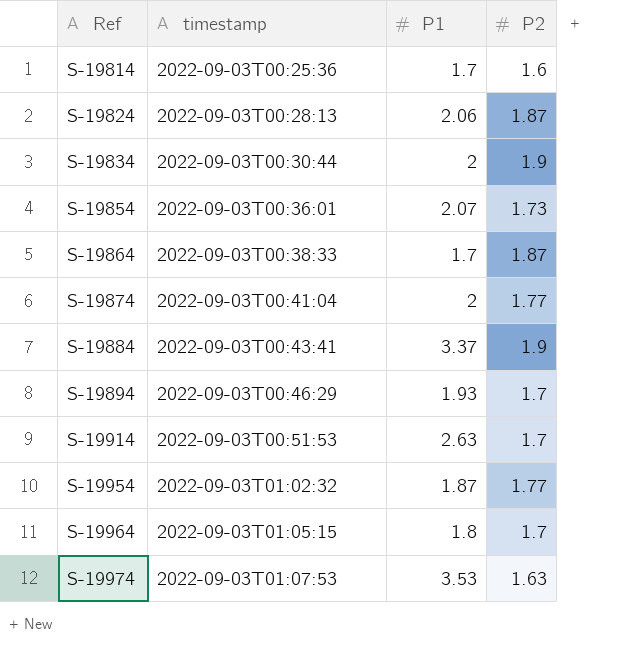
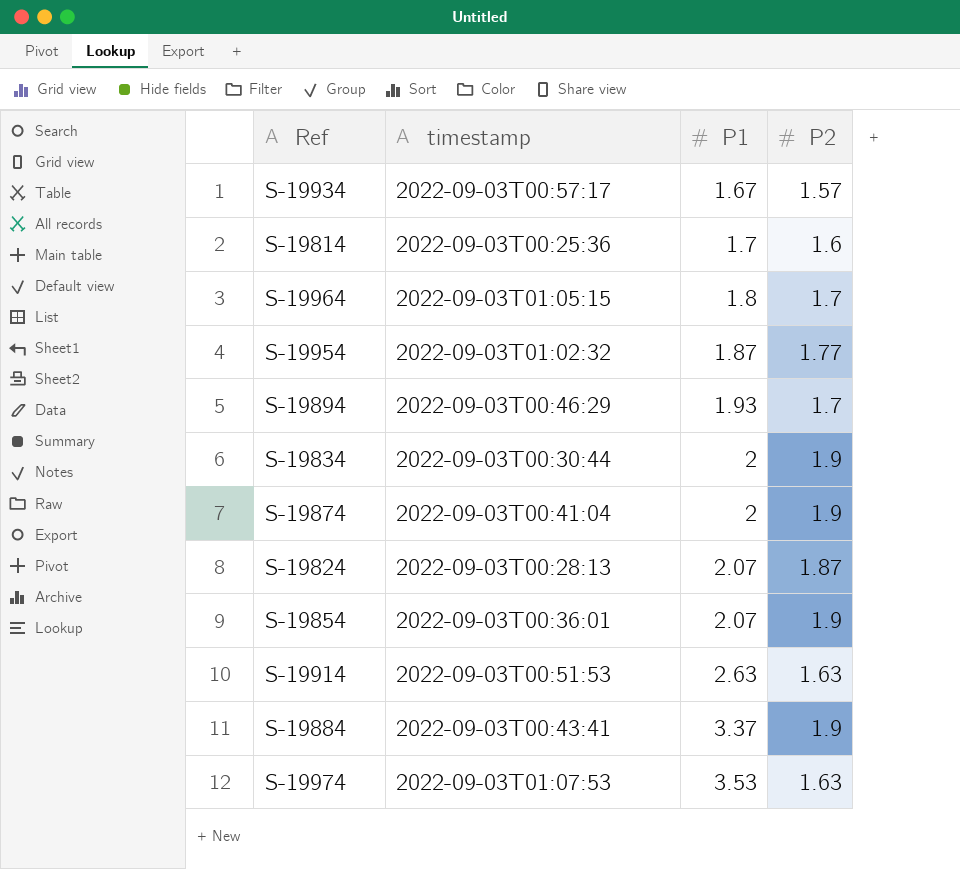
row order: Ref ascending -> P1 ascending
row S-19864: 2022-09-03T00:38:33 | 1.7 | 1.87 -> none
row S-19934: none -> 2022-09-03T00:57:17 | 1.67 | 1.57
S-19874 | P2: 1.77 -> 1.9
S-19824 | P1: 2.06 -> 2.07
S-19854 | P2: 1.73 -> 1.9
S-19914 | P2: 1.7 -> 1.63

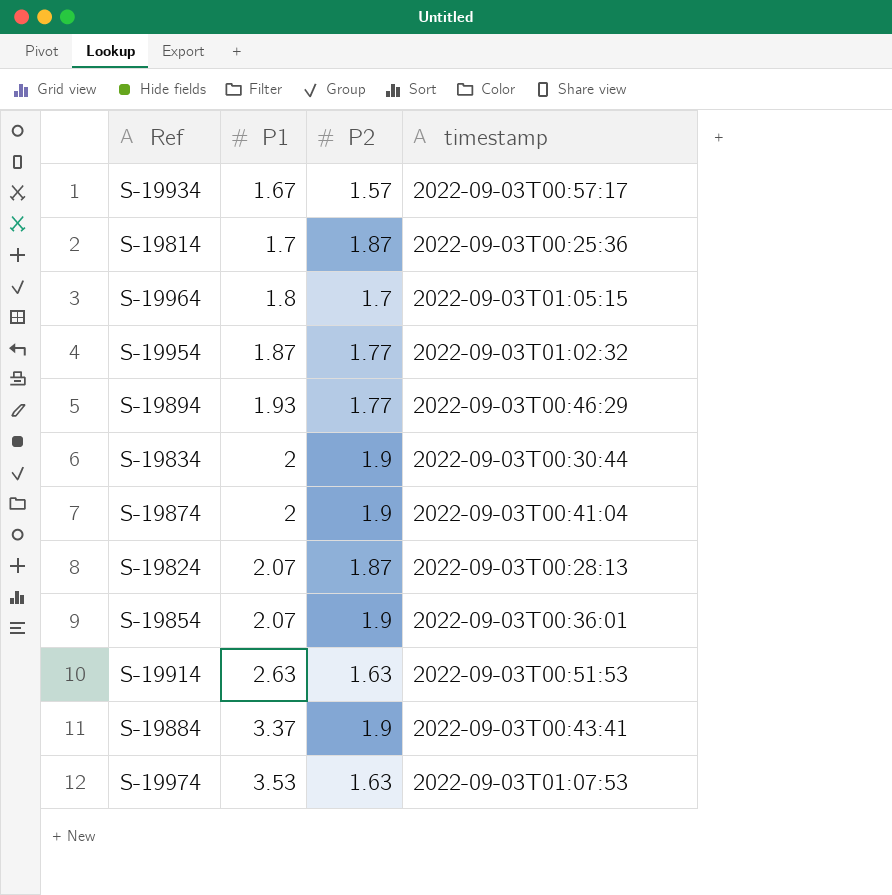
column timestamp | position: 2 -> 4
S-19814 | P2: 1.6 -> 1.87
S-19894 | P2: 1.7 -> 1.77

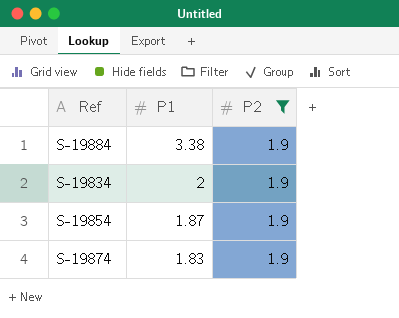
filter: none -> P2 = 1.9
row order: P1 ascending -> P1 descending
column timestamp | position: 4 -> none
S-19884 | P1: 3.37 -> 3.38
S-19854 | P1: 2.07 -> 1.87
S-19874 | P1: 2 -> 1.83

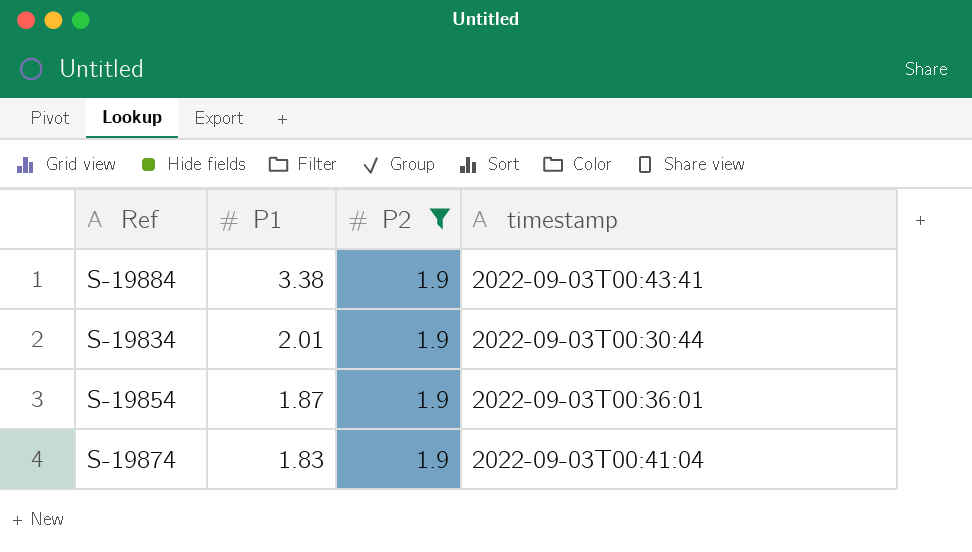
column timestamp | position: none -> 4
S-19834 | P1: 2 -> 2.01

